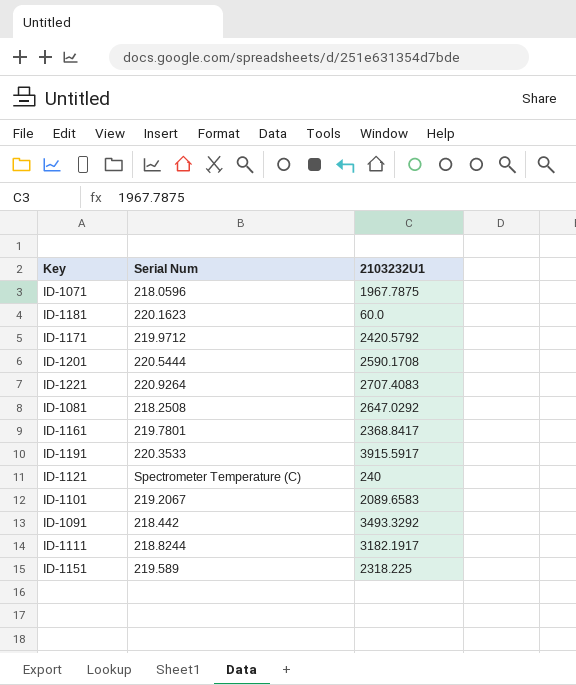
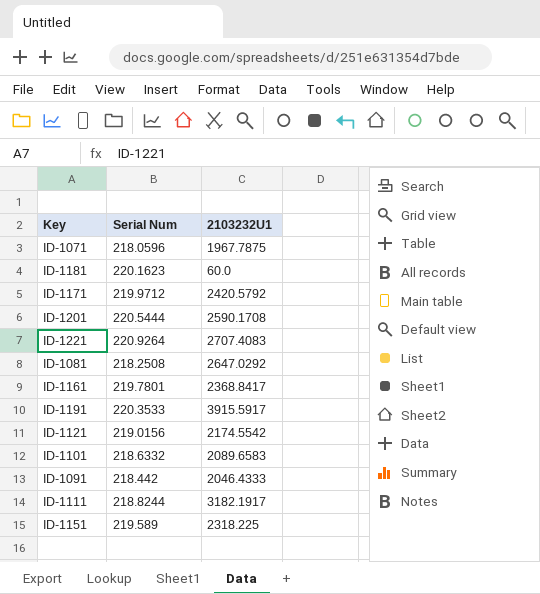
ID-1121 | Serial Num: Spectrometer Temperature (C) -> 219.0156
ID-1121 | 2103232U1: 240 -> 2174.5542
ID-1101 | Serial Num: 219.2067 -> 218.6332
ID-1091 | 2103232U1: 3493.3292 -> 2046.4333

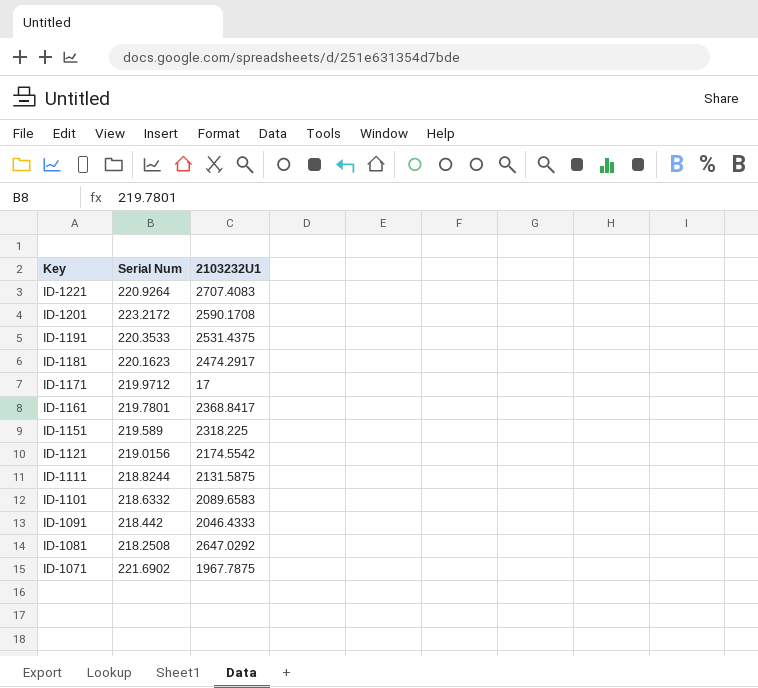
row order: none -> Key descending
ID-1201 | Serial Num: 220.5444 -> 223.2172
ID-1191 | 2103232U1: 3915.5917 -> 2531.4375
ID-1181 | 2103232U1: 60.0 -> 2474.2917
ID-1171 | 2103232U1: 2420.5792 -> 17
ID-1111 | 2103232U1: 3182.1917 -> 2131.5875
ID-1071 | Serial Num: 218.0596 -> 221.6902

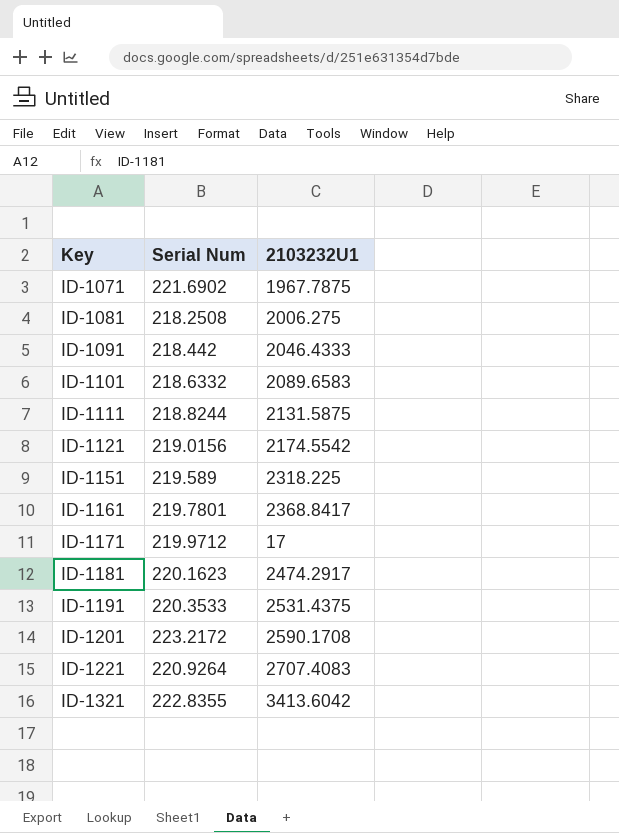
row order: Key descending -> Key ascending
ID-1081 | 2103232U1: 2647.0292 -> 2006.275
row ID-1321: none -> 222.8355 | 3413.6042

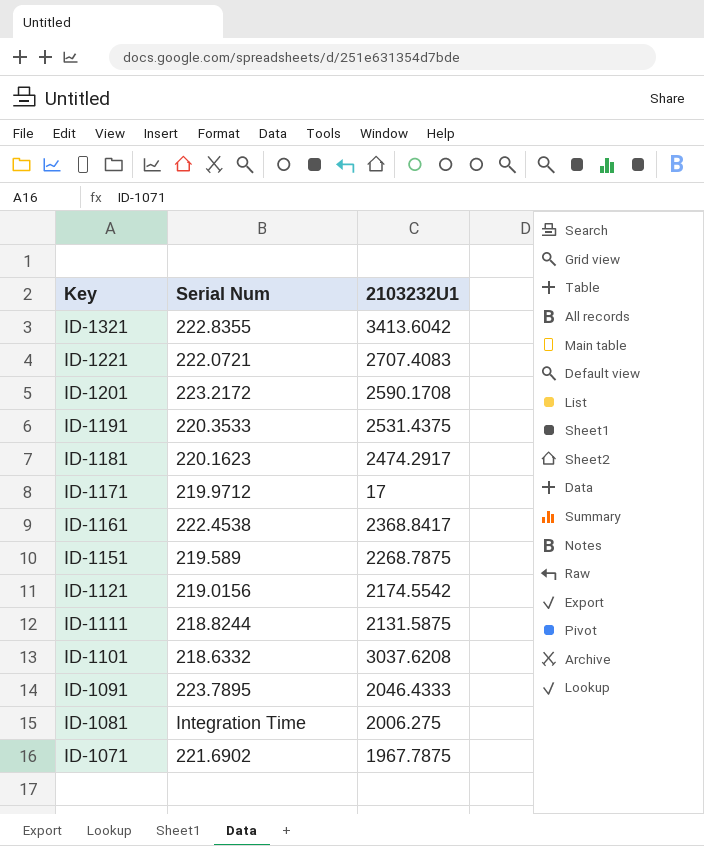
row order: Key ascending -> Key descending
ID-1221 | Serial Num: 220.9264 -> 222.0721
ID-1161 | Serial Num: 219.7801 -> 222.4538
ID-1151 | 2103232U1: 2318.225 -> 2268.7875
ID-1101 | 2103232U1: 2089.6583 -> 3037.6208
ID-1091 | Serial Num: 218.442 -> 223.7895
ID-1081 | Serial Num: 218.2508 -> Integration Time

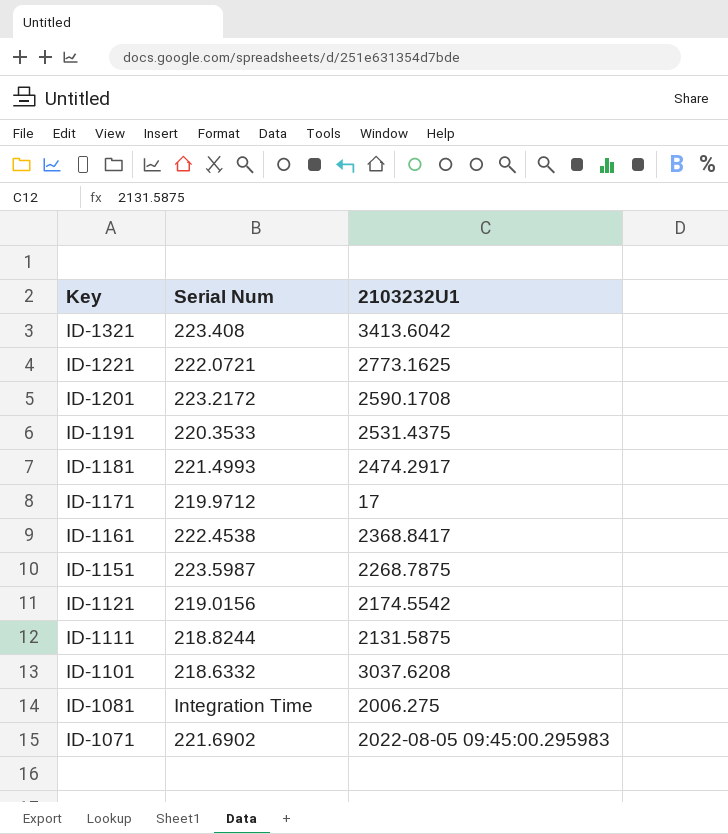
row ID-1091: 223.7895 | 2046.4333 -> none
ID-1321 | Serial Num: 222.8355 -> 223.408
ID-1221 | 2103232U1: 2707.4083 -> 2773.1625
ID-1181 | Serial Num: 220.1623 -> 221.4993
ID-1151 | Serial Num: 219.589 -> 223.5987
ID-1071 | 2103232U1: 1967.7875 -> 2022-08-05 09:45:00.295983

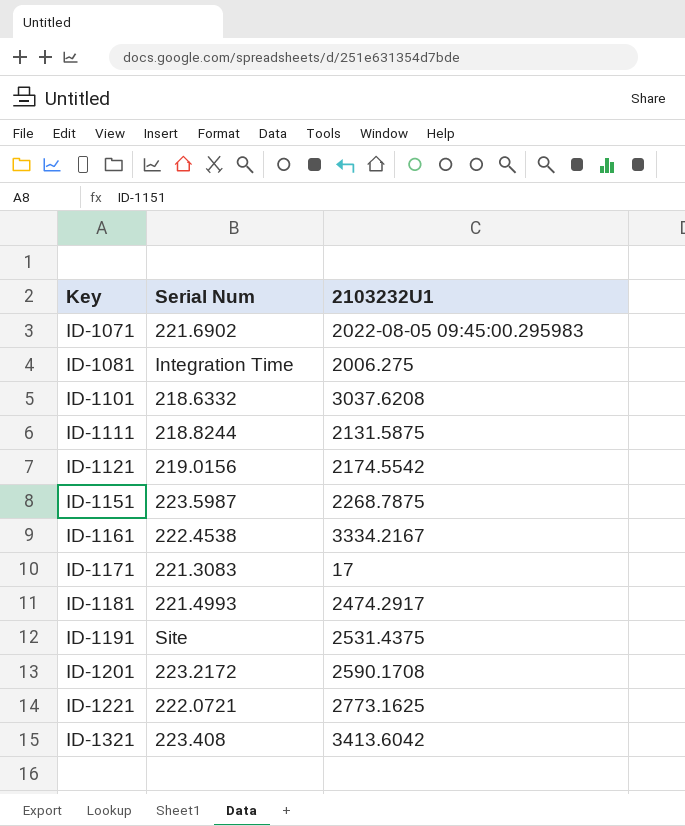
row order: Key descending -> Key ascending
ID-1161 | 2103232U1: 2368.8417 -> 3334.2167
ID-1171 | Serial Num: 219.9712 -> 221.3083
ID-1191 | Serial Num: 220.3533 -> Site

